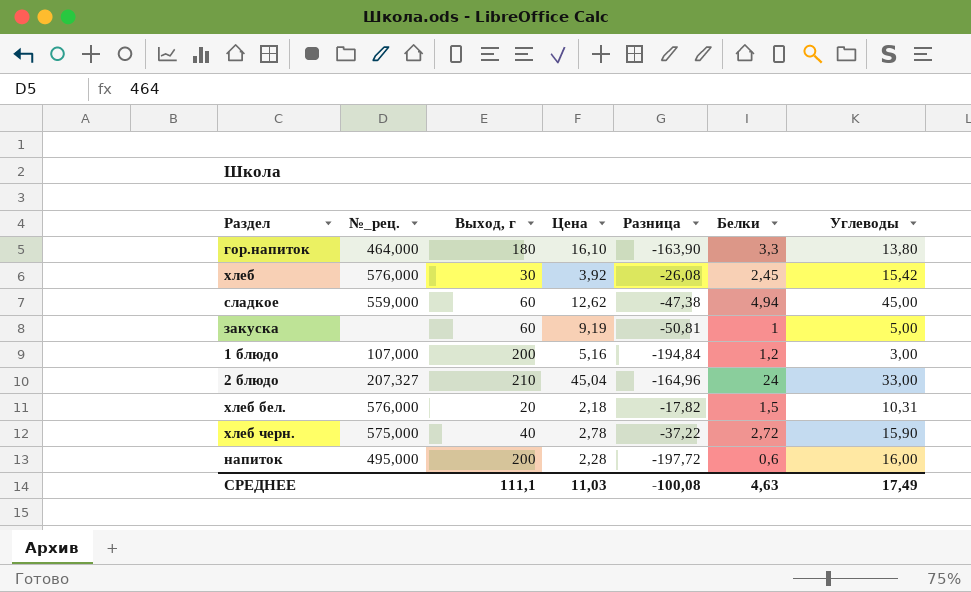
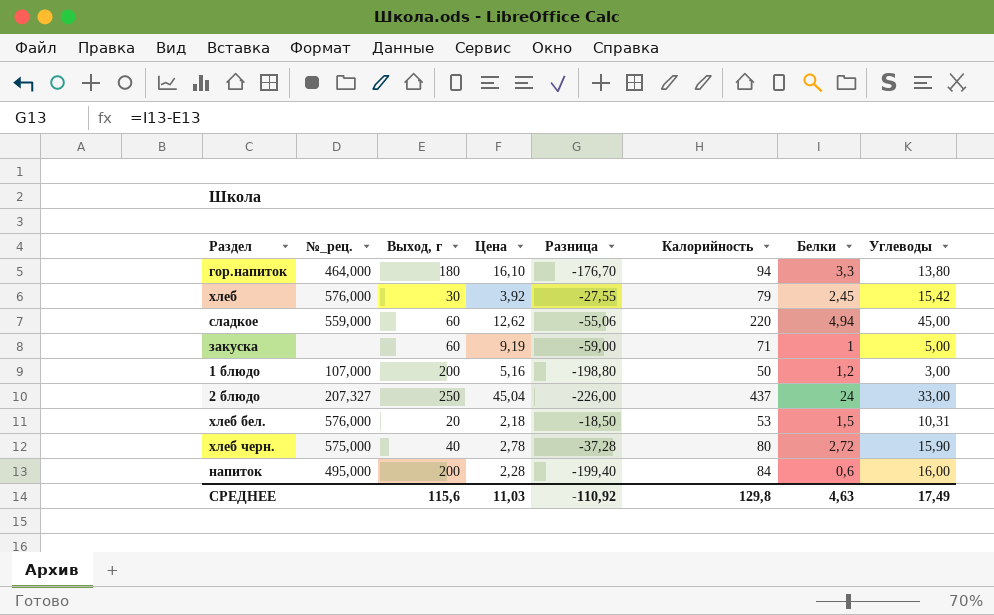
column Разница | formula: [Цена] - [Выход, г] -> [Белки] - [Выход, г]
column Калорийность | position: none -> 6
2 блюдо | Выход, г: 210 -> 250
СРЕДНЕЕ | Выход, г: 111,1 -> 115,6
СРЕДНЕЕ | Разница: -100,08 -> -110,92

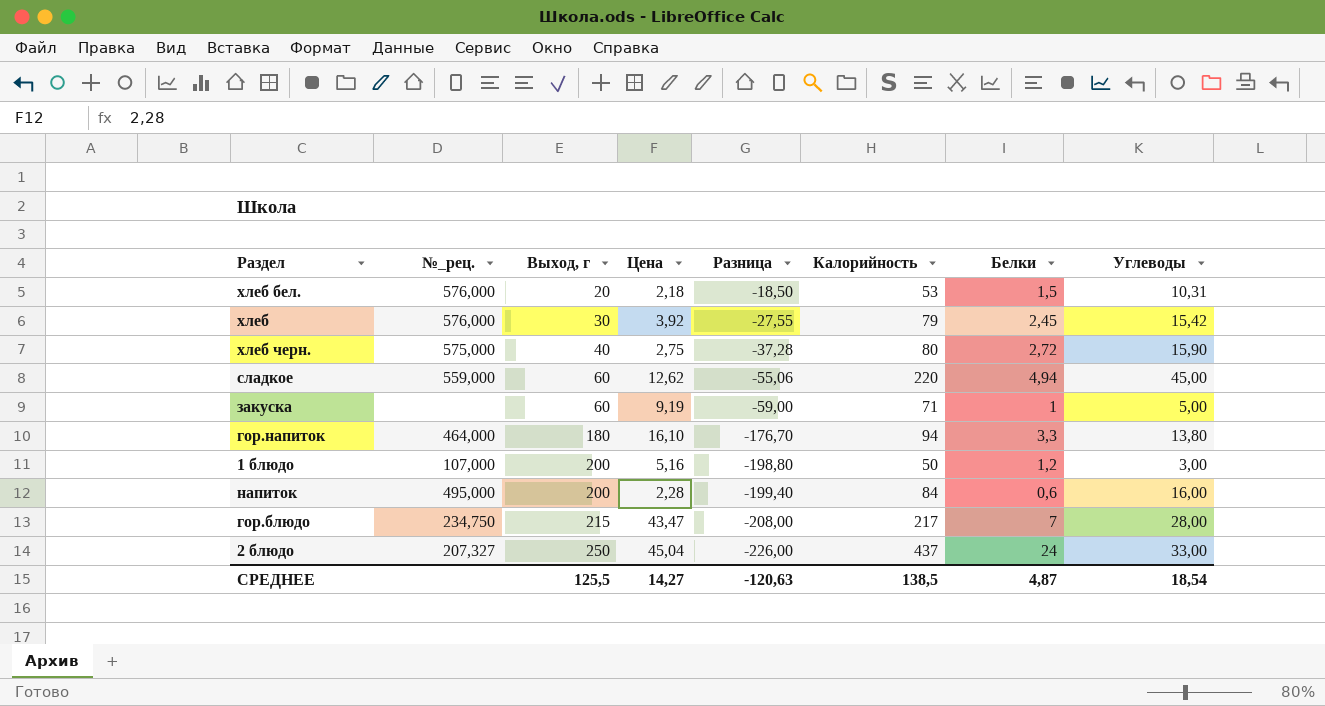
row order: none -> Выход, г ascending
хлеб черн. | Цена: 2,78 -> 2,75
row гор.блюдо: none -> 234,750 | 215 | 43,47 | -208,00 | 217 | 7 | 28,00
СРЕДНЕЕ | Выход, г: 115,6 -> 125,5
СРЕДНЕЕ | Цена: 11,03 -> 14,27
СРЕДНЕЕ | Разница: -110,92 -> -120,63
СРЕДНЕЕ | Калорийность: 129,8 -> 138,5
СРЕДНЕЕ | Белки: 4,63 -> 4,87
СРЕДНЕЕ | Углеводы: 17,49 -> 18,54

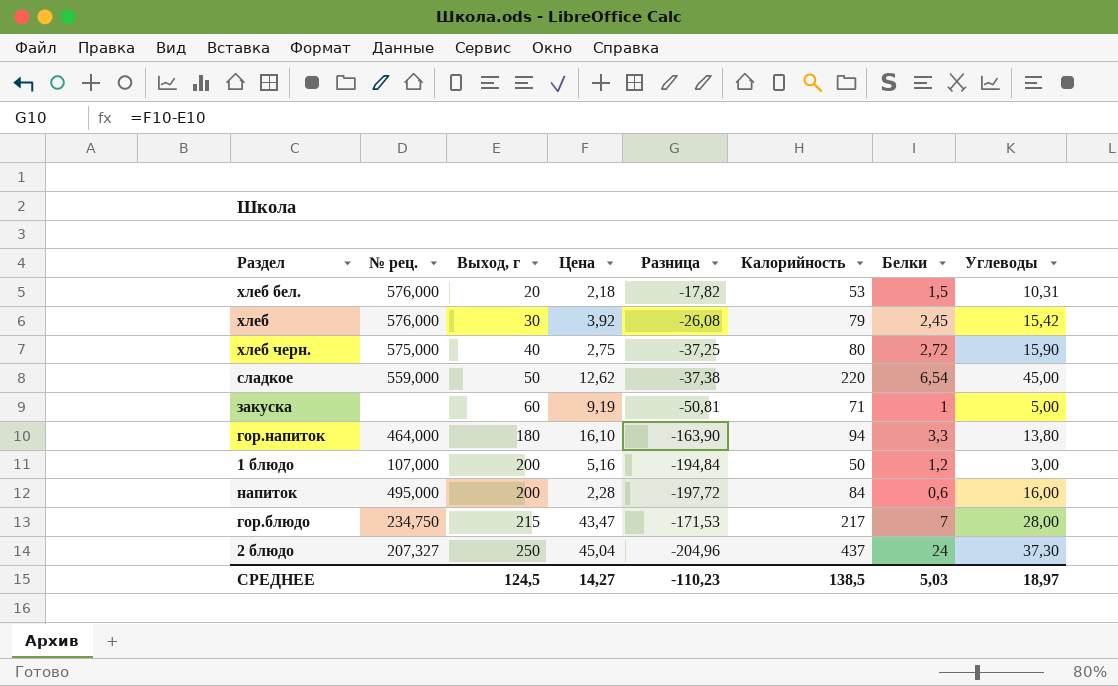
column name: №_рец. -> № рец.
column Разница | formula: [Белки] - [Выход, г] -> [Цена] - [Выход, г]
сладкое | Выход, г: 60 -> 50
сладкое | Белки: 4,94 -> 6,54
2 блюдо | Углеводы: 33,00 -> 37,30
СРЕДНЕЕ | Выход, г: 125,5 -> 124,5
СРЕДНЕЕ | Разница: -120,63 -> -110,23
СРЕДНЕЕ | Белки: 4,87 -> 5,03
СРЕДНЕЕ | Углеводы: 18,54 -> 18,97

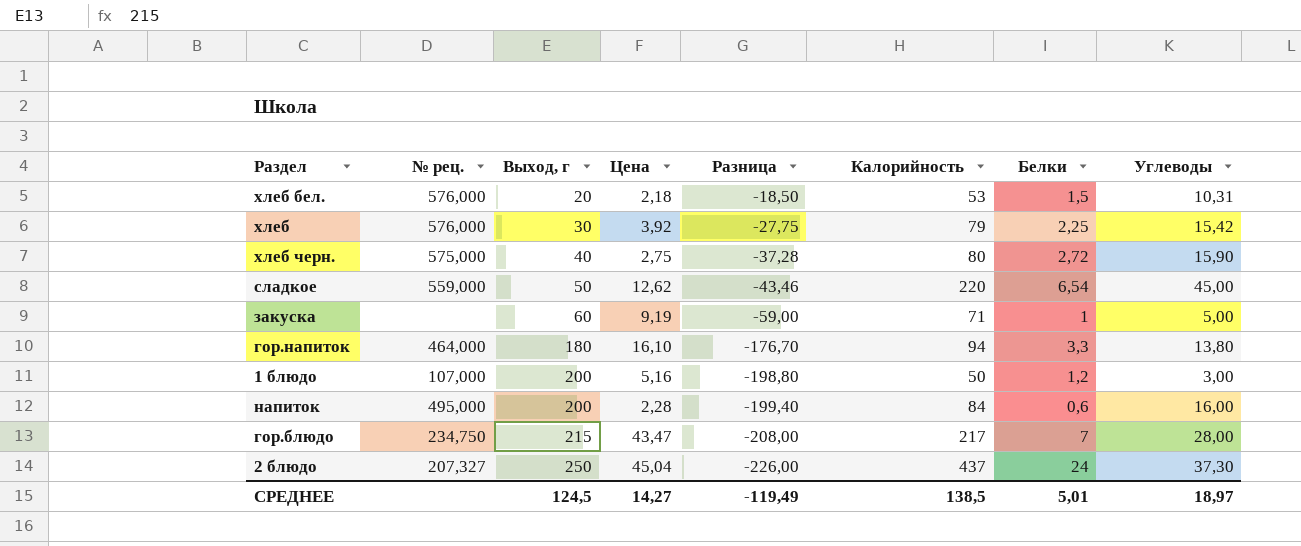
column Разница | formula: [Цена] - [Выход, г] -> [Белки] - [Выход, г]
хлеб | Белки: 2,45 -> 2,25
СРЕДНЕЕ | Разница: -110,23 -> -119,49
СРЕДНЕЕ | Белки: 5,03 -> 5,01

